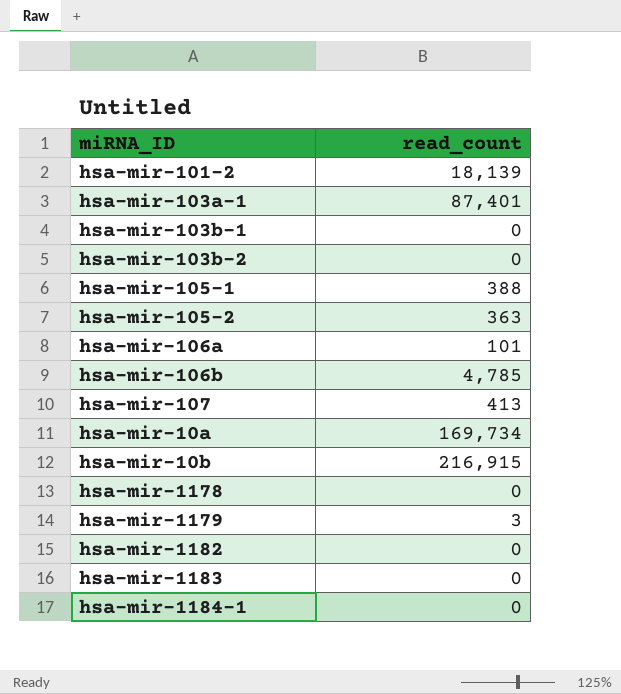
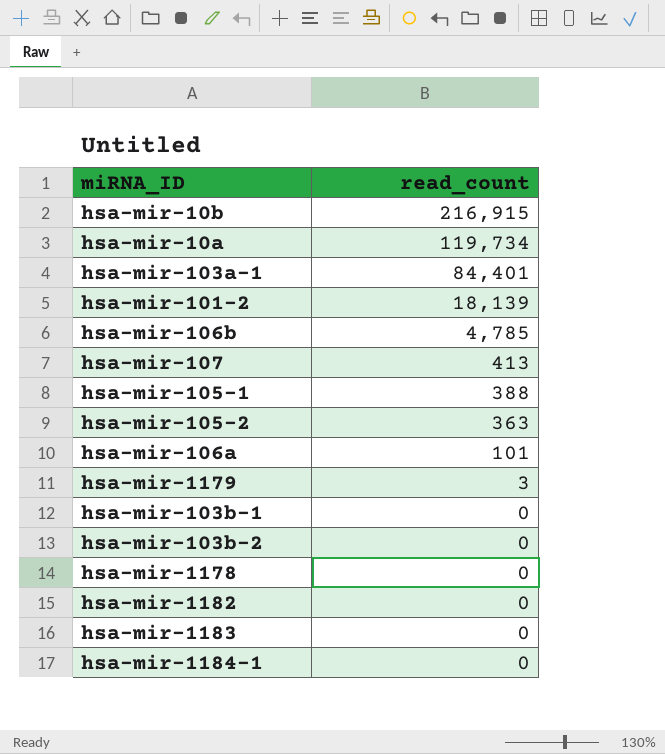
row order: none -> read_count descending
hsa-mir-10a | read_count: 169,734 -> 119,734
hsa-mir-103a-1 | read_count: 87,401 -> 84,401

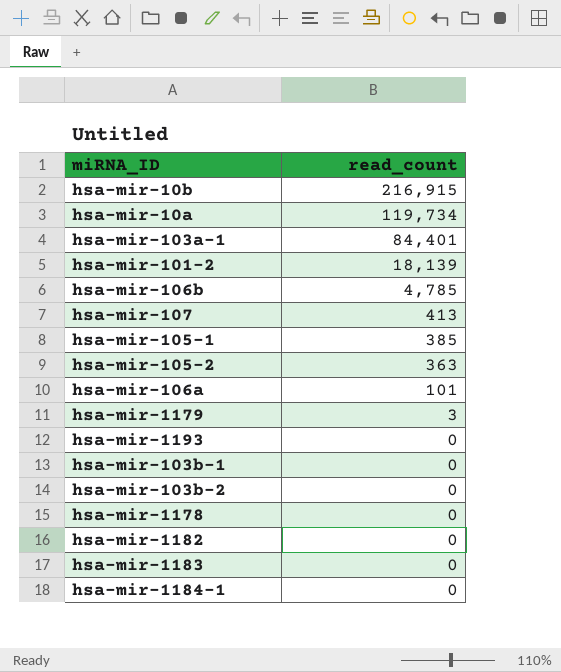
hsa-mir-105-1 | read_count: 388 -> 385
row hsa-mir-1193: none -> 0

